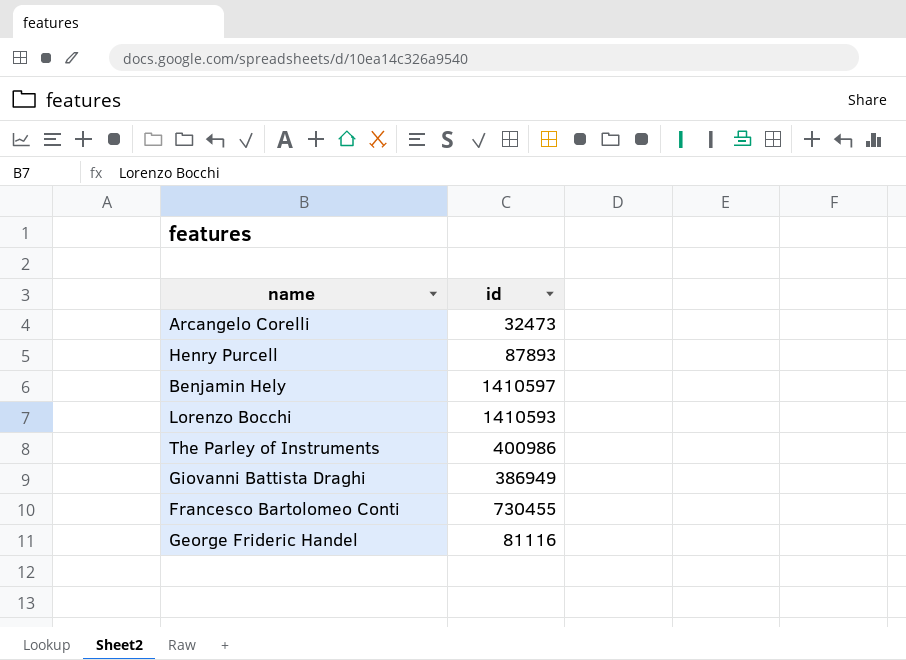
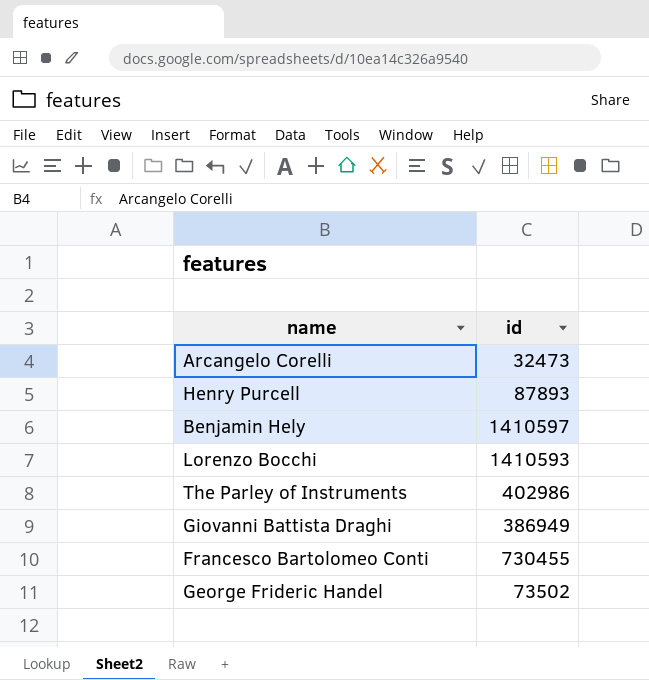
The Parley of Instruments | id: 400986 -> 402986
George Frideric Handel | id: 81116 -> 73502

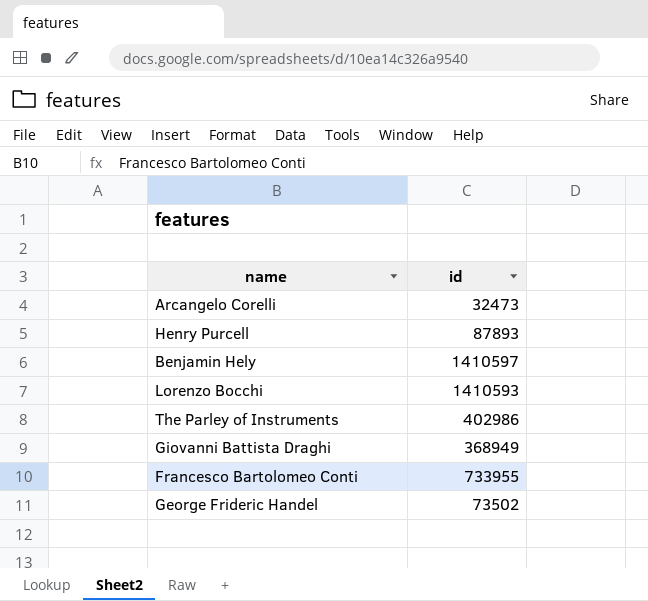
Giovanni Battista Draghi | id: 386949 -> 368949
Francesco Bartolomeo Conti | id: 730455 -> 733955

